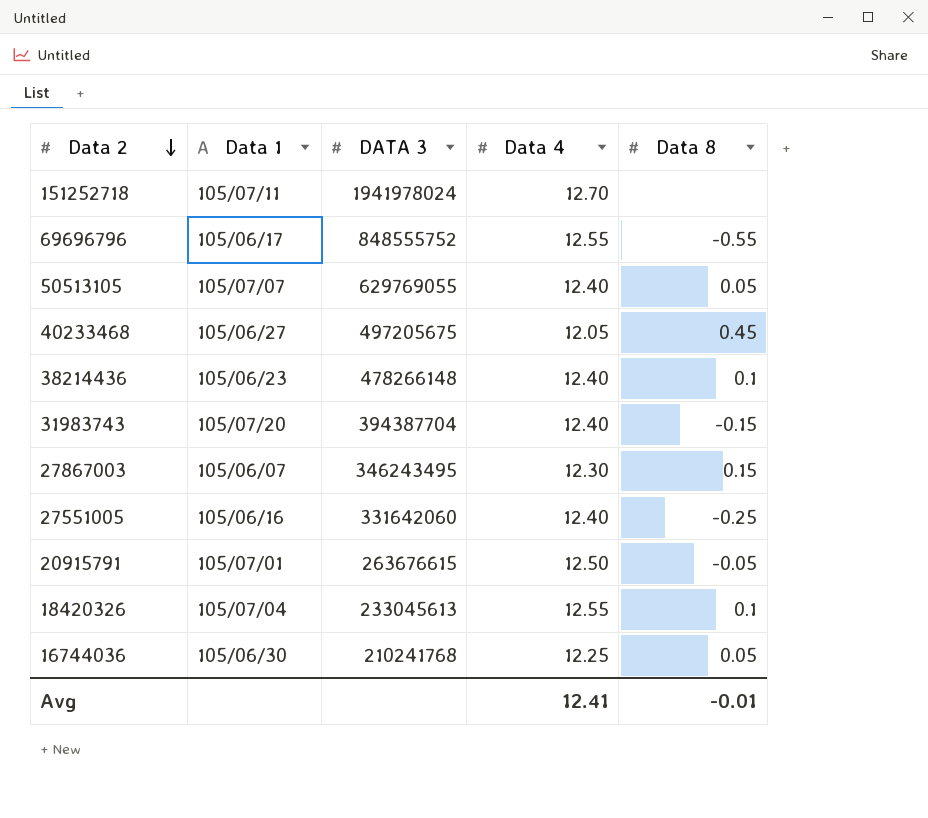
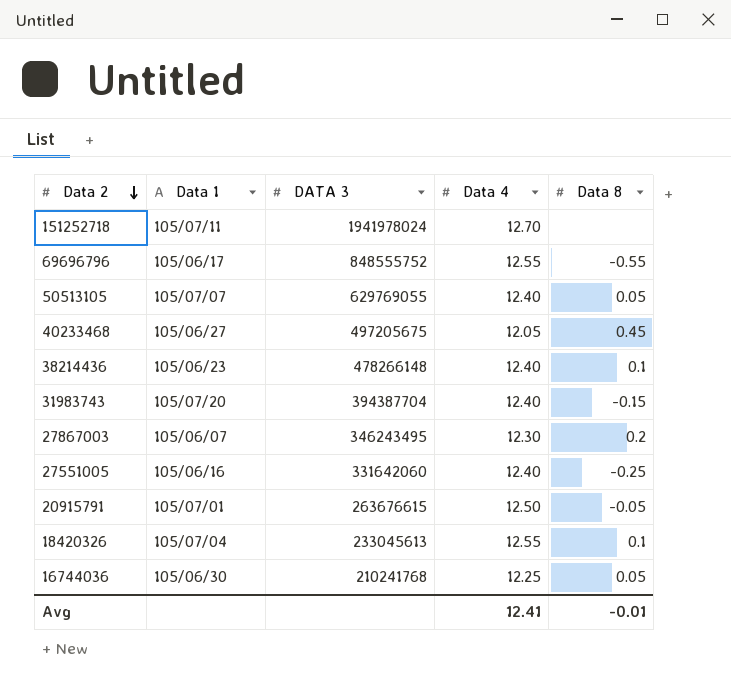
27867003 | Data 8: 0.15 -> 0.2

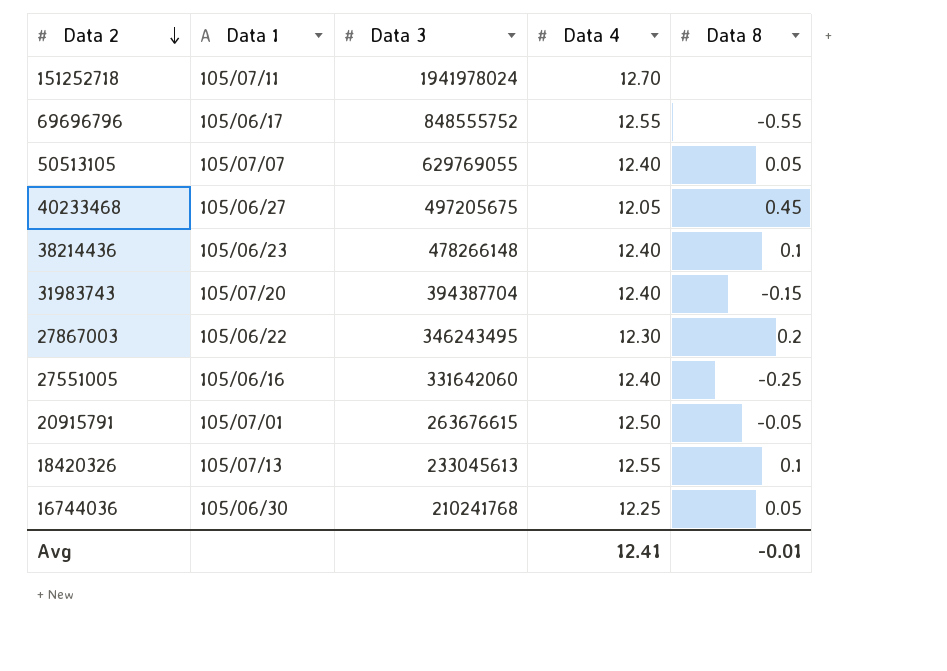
column name: DATA 3 -> Data 3
27867003 | Data 1: 105/06/07 -> 105/06/22
18420326 | Data 1: 105/07/04 -> 105/07/13

